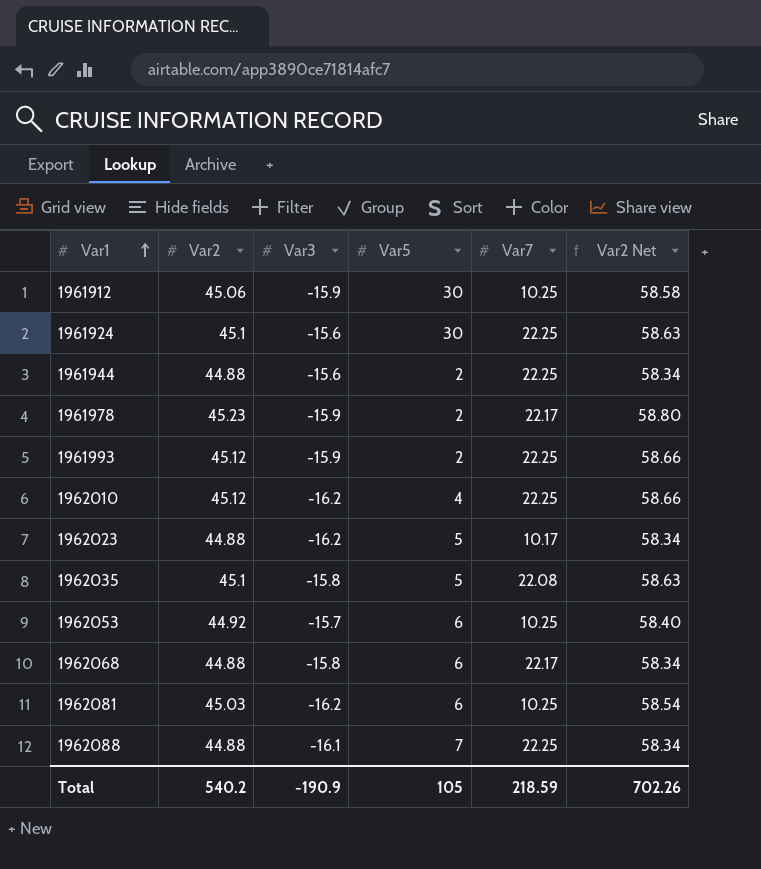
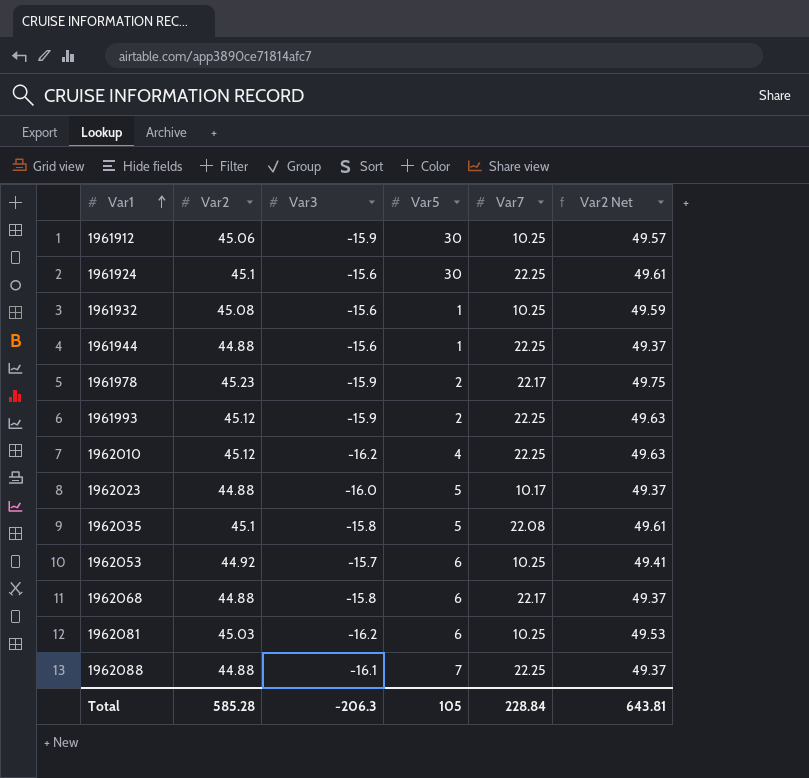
column Var2 Net | formula: [Var2] * 1.3 -> [Var2] * 1.1
row 1961932: none -> 45.08 | -15.6 | 1 | 10.25 | 49.59
1961944 | Var5: 2 -> 1
1962023 | Var3: -16.2 -> -16.0
Total | Var2: 540.2 -> 585.28
Total | Var3: -190.9 -> -206.3
Total | Var7: 218.59 -> 228.84
Total | Var2 Net: 702.26 -> 643.81

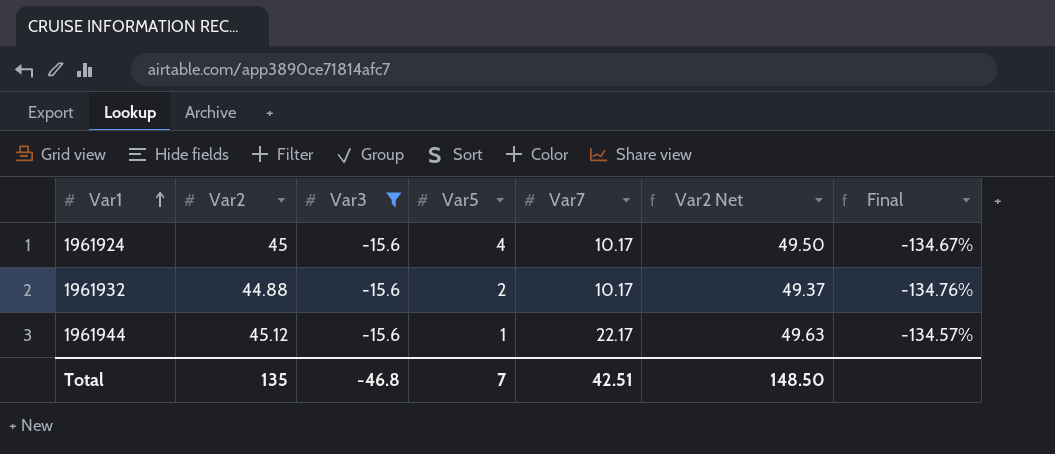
filter: none -> Var3 = -15.6
column Final | formula: none -> ([Var3] - [Var2]) / [Var2]
1961924 | Var2: 45.1 -> 45
1961924 | Var5: 30 -> 4
1961924 | Var7: 22.25 -> 10.17
1961924 | Var2 Net: 49.61 -> 49.50
1961932 | Var2: 45.08 -> 44.88
1961932 | Var5: 1 -> 2
1961932 | Var7: 10.25 -> 10.17
1961932 | Var2 Net: 49.59 -> 49.37
1961944 | Var2: 44.88 -> 45.12
1961944 | Var7: 22.25 -> 22.17
1961944 | Var2 Net: 49.37 -> 49.63
Total | Var2: 585.28 -> 135
Total | Var3: -206.3 -> -46.8
Total | Var5: 105 -> 7
Total | Var7: 228.84 -> 42.51
Total | Var2 Net: 643.81 -> 148.50

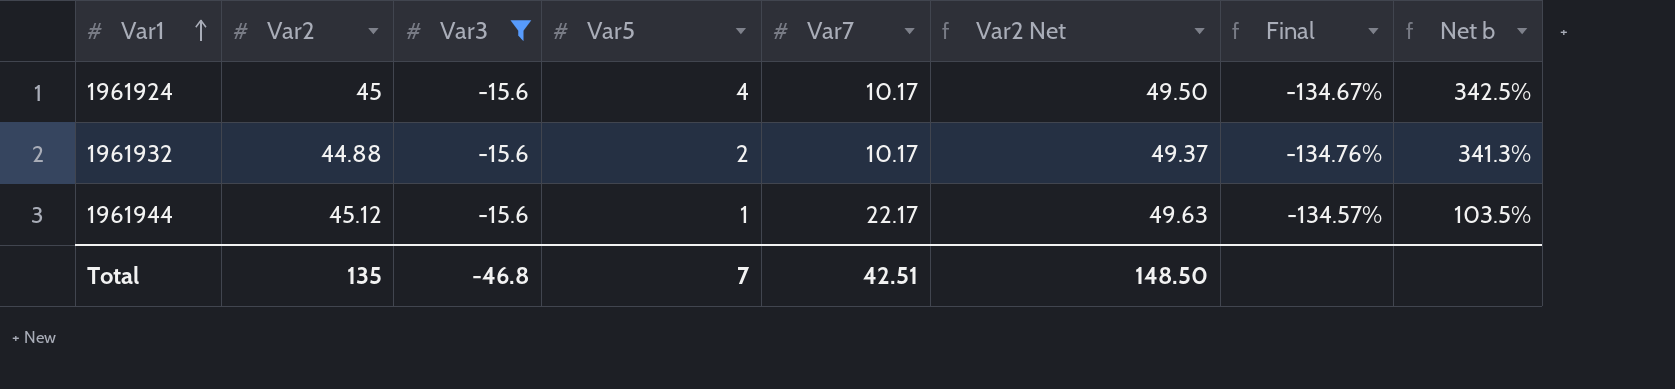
column Net b | formula: none -> ([Var2] - [Var7]) / [Var7]

